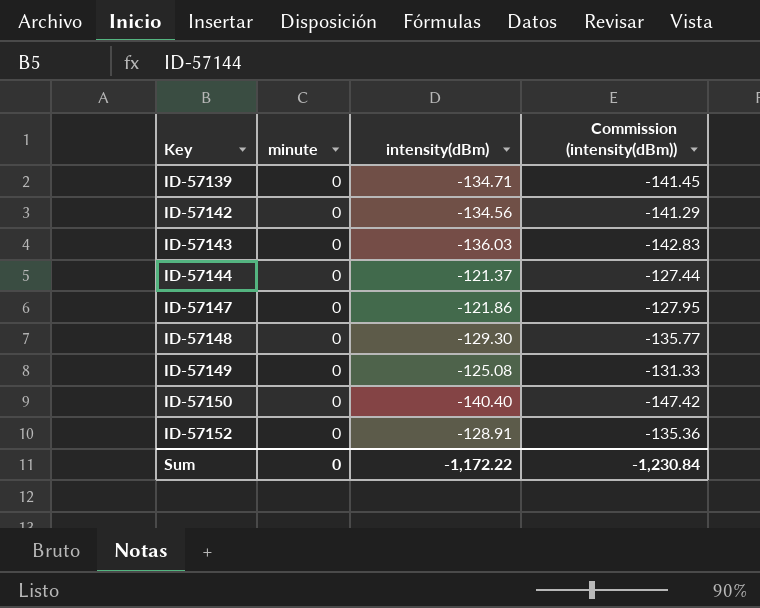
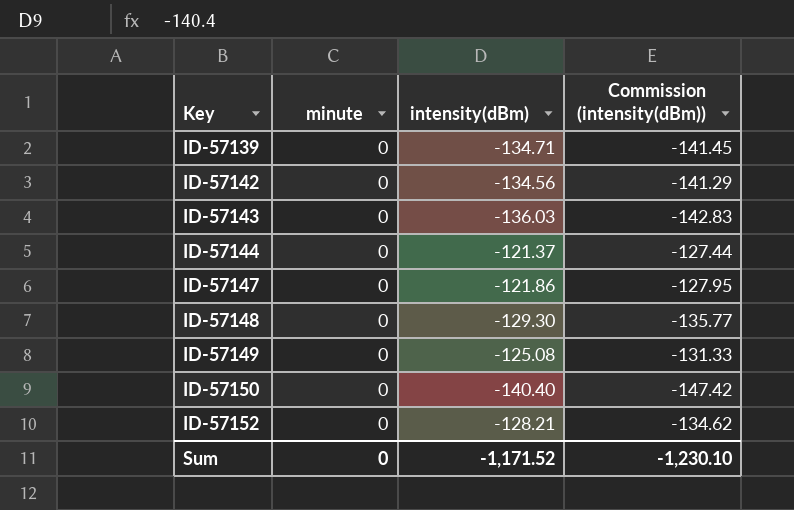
ID-57152 | intensity(dBm): -128.91 -> -128.21
ID-57152 | Commission (intensity(dBm)): -135.36 -> -134.62
Sum | intensity(dBm): -1,172.22 -> -1,171.52
Sum | Commission (intensity(dBm)): -1,230.84 -> -1,230.10

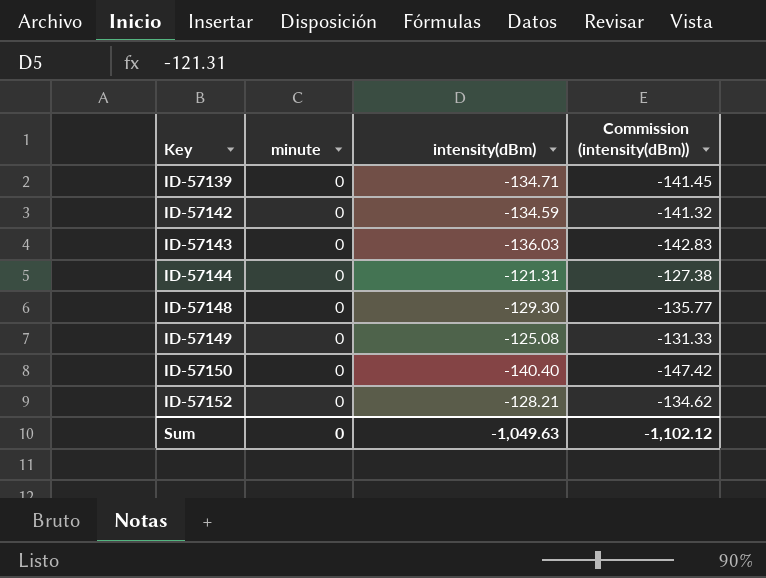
row ID-57147: 0 | -121.86 | -127.95 -> none
ID-57142 | intensity(dBm): -134.56 -> -134.59
ID-57142 | Commission (intensity(dBm)): -141.29 -> -141.32
ID-57144 | intensity(dBm): -121.37 -> -121.31
ID-57144 | Commission (intensity(dBm)): -127.44 -> -127.38
Sum | intensity(dBm): -1,171.52 -> -1,049.63
Sum | Commission (intensity(dBm)): -1,230.10 -> -1,102.12

